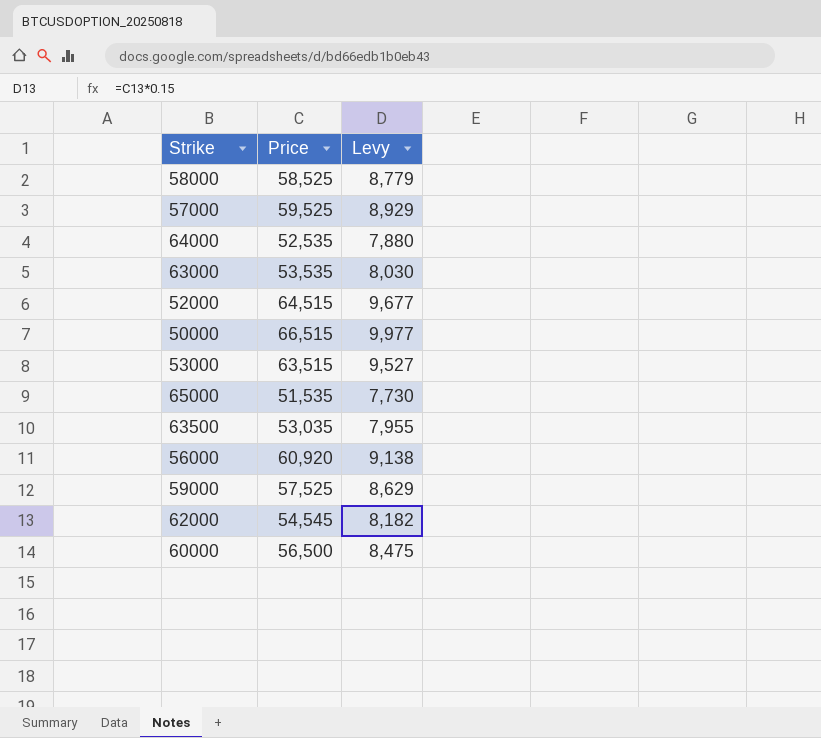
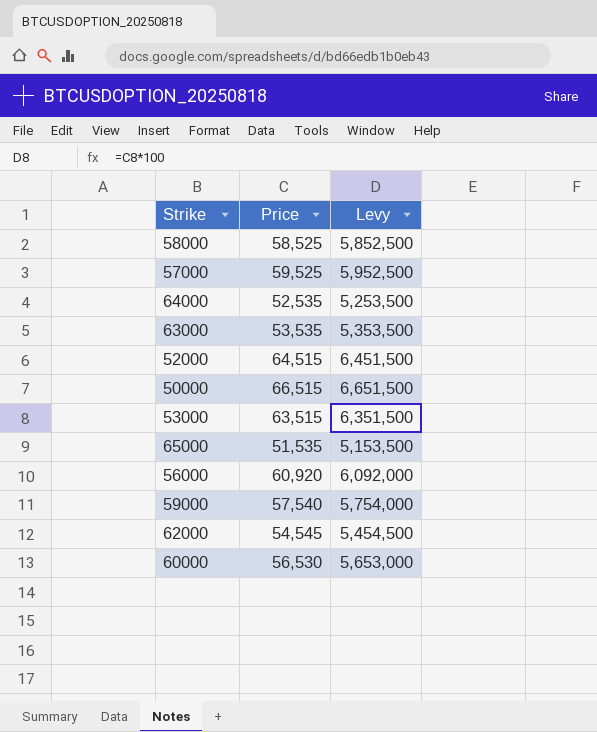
column Levy | formula: [Price] * 0.15 -> [Price] * 100
row 63500: 53,035 | 7,955 -> none
59000 | Price: 57,525 -> 57,540
60000 | Price: 56,500 -> 56,530

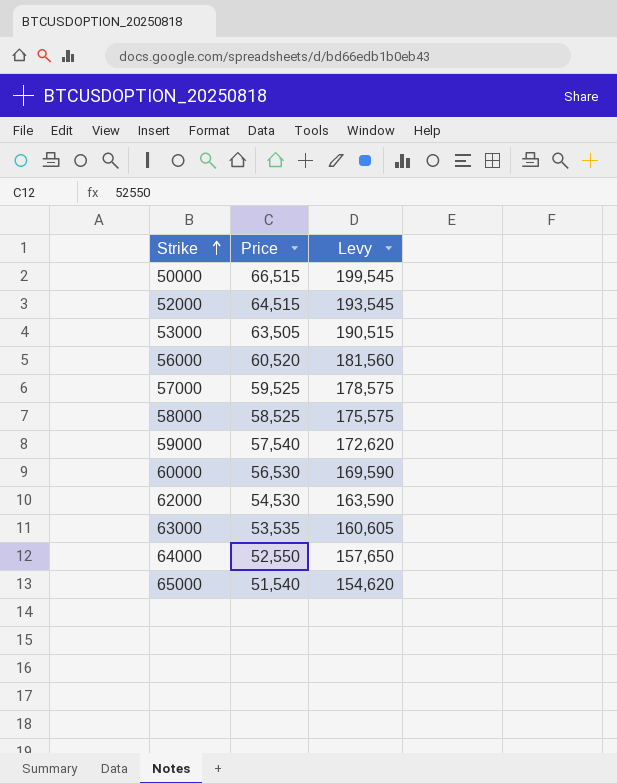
row order: none -> Strike ascending
column Levy | formula: [Price] * 100 -> [Price] * 3
53000 | Price: 63,515 -> 63,505
56000 | Price: 60,920 -> 60,520
62000 | Price: 54,545 -> 54,530
64000 | Price: 52,535 -> 52,550
65000 | Price: 51,535 -> 51,540

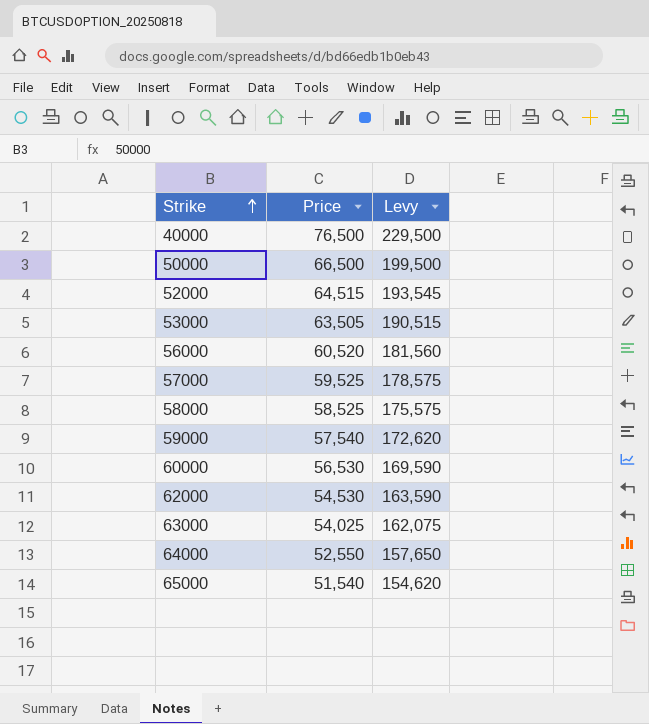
row 40000: none -> 76,500 | 229,500
50000 | Price: 66,515 -> 66,500
50000 | Levy: 199,545 -> 199,500
63000 | Price: 53,535 -> 54,025
63000 | Levy: 160,605 -> 162,075

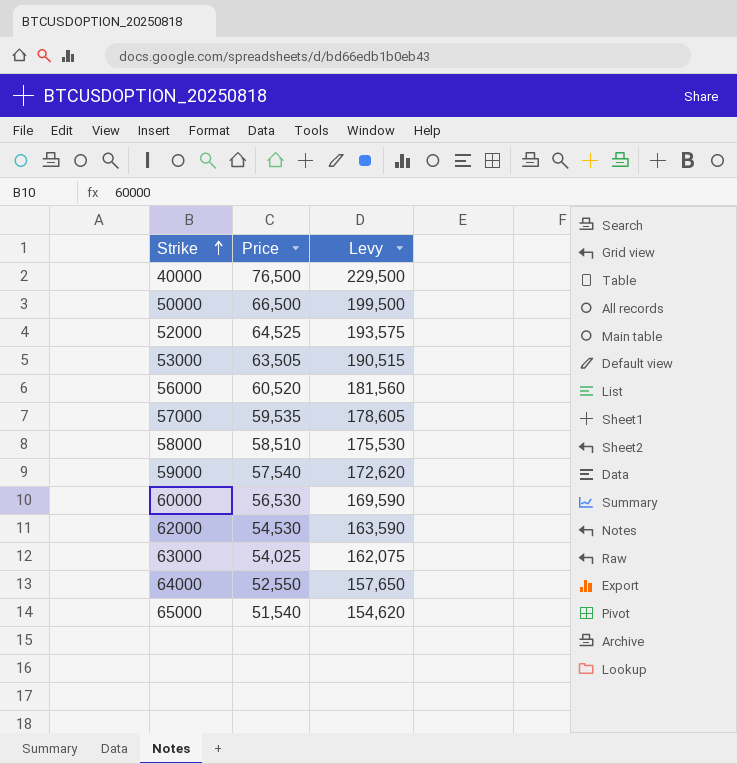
52000 | Price: 64,515 -> 64,525
52000 | Levy: 193,545 -> 193,575
57000 | Price: 59,525 -> 59,535
57000 | Levy: 178,575 -> 178,605
58000 | Price: 58,525 -> 58,510
58000 | Levy: 175,575 -> 175,530

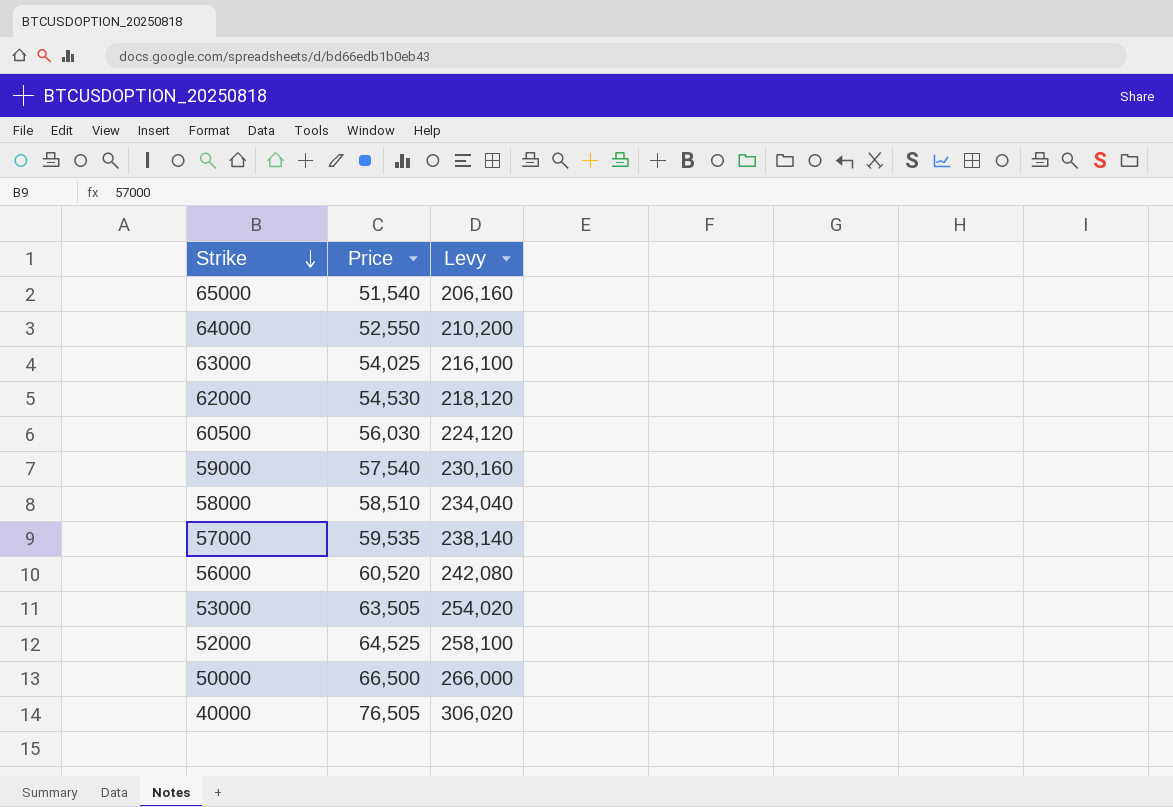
row order: Strike ascending -> Strike descending
column Levy | formula: [Price] * 3 -> [Price] * 4
row 60000: 56,530 | 169,590 -> none
row 60500: none -> 56,030 | 224,120
40000 | Price: 76,500 -> 76,505

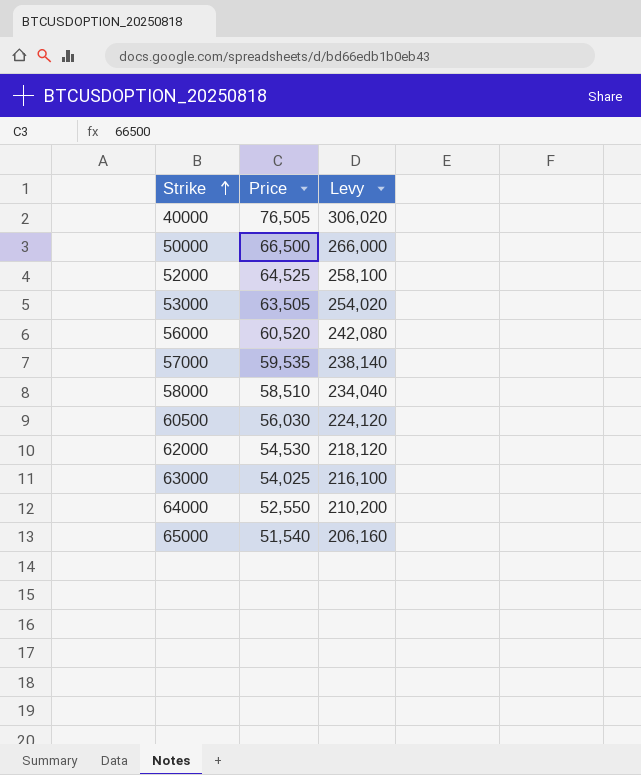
row order: Strike descending -> Strike ascending
row 59000: 57,540 | 230,160 -> none

